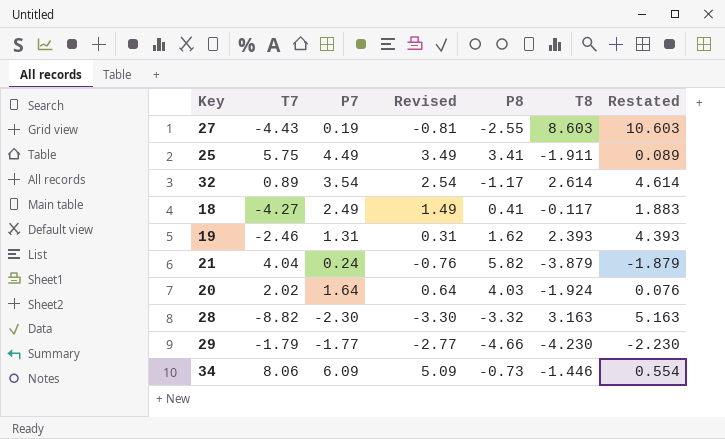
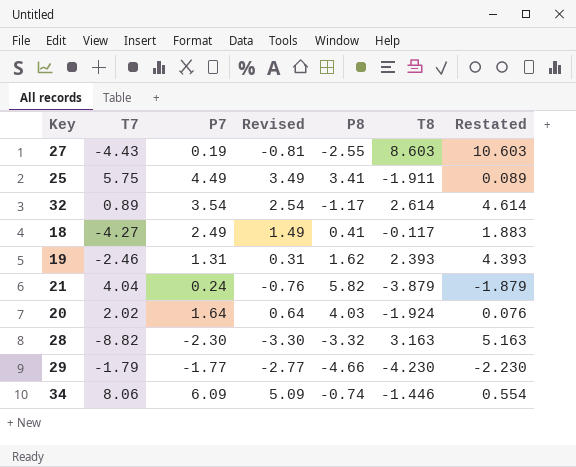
34 | P8: -0.73 -> -0.74

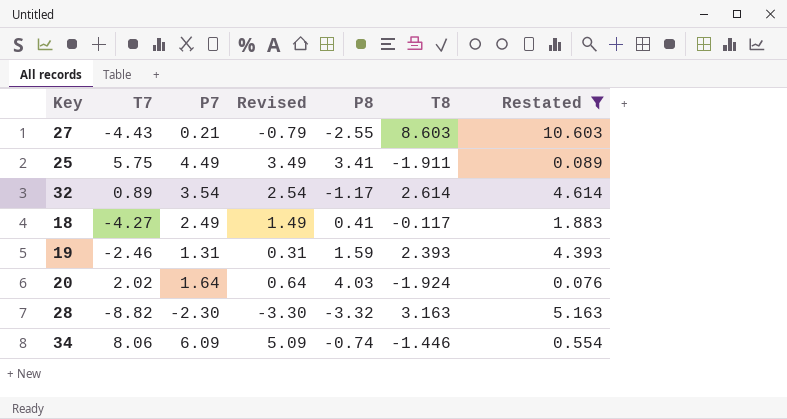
filter: none -> Restated >= 0.076
27 | P7: 0.19 -> 0.21
27 | Revised: -0.81 -> -0.79
19 | P8: 1.62 -> 1.59

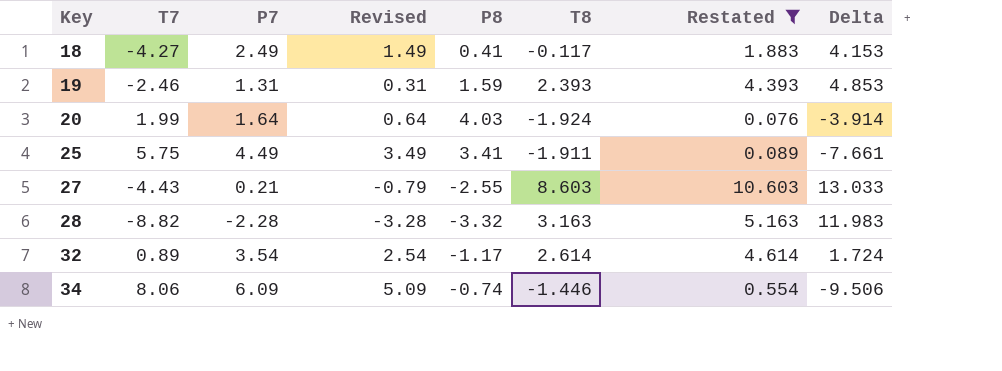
row order: none -> Key ascending
column Delta | formula: none -> [T8] - [T7]
20 | T7: 2.02 -> 1.99
28 | P7: -2.30 -> -2.28
28 | Revised: -3.30 -> -3.28

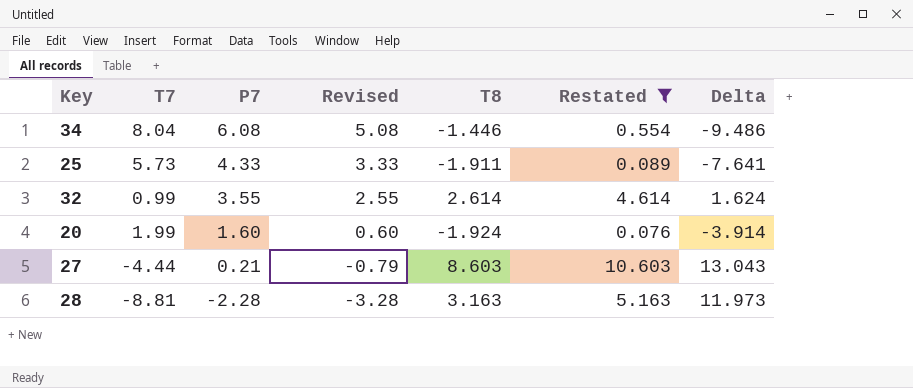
row order: Key ascending -> P7 descending
column P8 | position: 5 -> none
row 18: -4.27 | 2.49 | 1.49 | 0.41 | -0.117 | 1.883 | 4.153 -> none
row 19: -2.46 | 1.31 | 0.31 | 1.59 | 2.393 | 4.393 | 4.853 -> none
34 | T7: 8.06 -> 8.04
34 | P7: 6.09 -> 6.08
34 | Revised: 5.09 -> 5.08
34 | Delta: -9.506 -> -9.486
25 | T7: 5.75 -> 5.73
25 | P7: 4.49 -> 4.33
25 | Revised: 3.49 -> 3.33
25 | Delta: -7.661 -> -7.641
32 | T7: 0.89 -> 0.99
32 | P7: 3.54 -> 3.55
32 | Revised: 2.54 -> 2.55
32 | Delta: 1.724 -> 1.624
20 | P7: 1.64 -> 1.60
20 | Revised: 0.64 -> 0.60
27 | T7: -4.43 -> -4.44
27 | Delta: 13.033 -> 13.043
28 | T7: -8.82 -> -8.81
28 | Delta: 11.983 -> 11.973

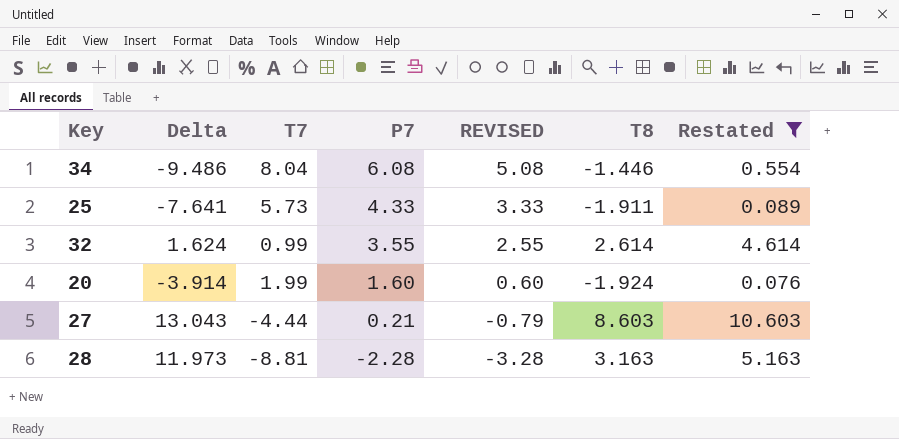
column Delta | position: 7 -> 2
column name: Revised -> REVISED

